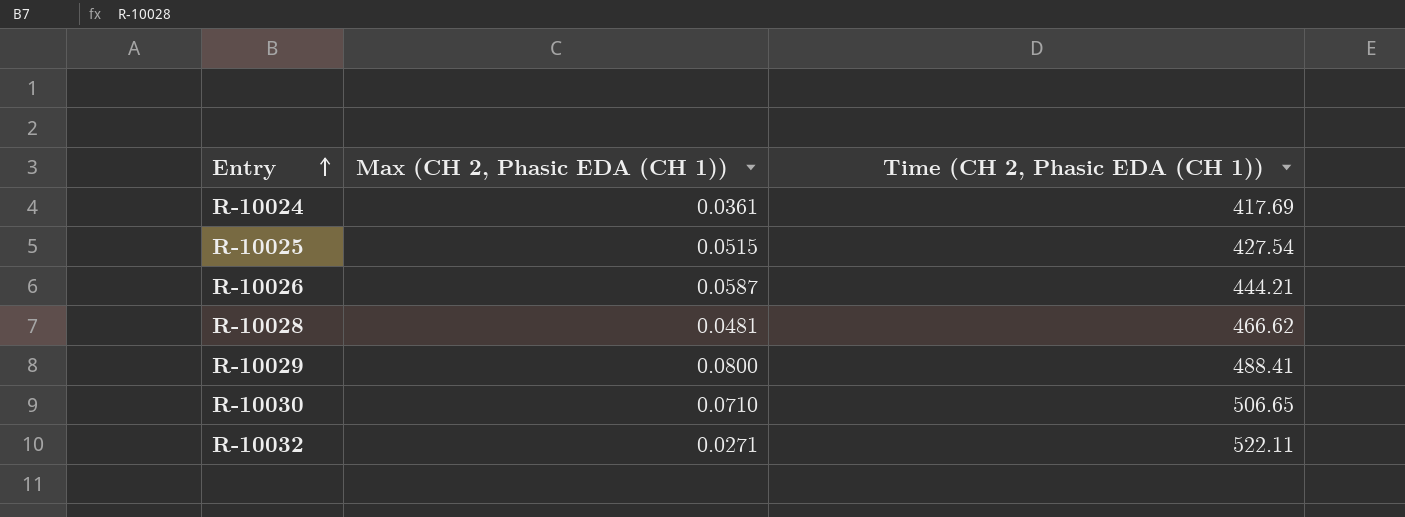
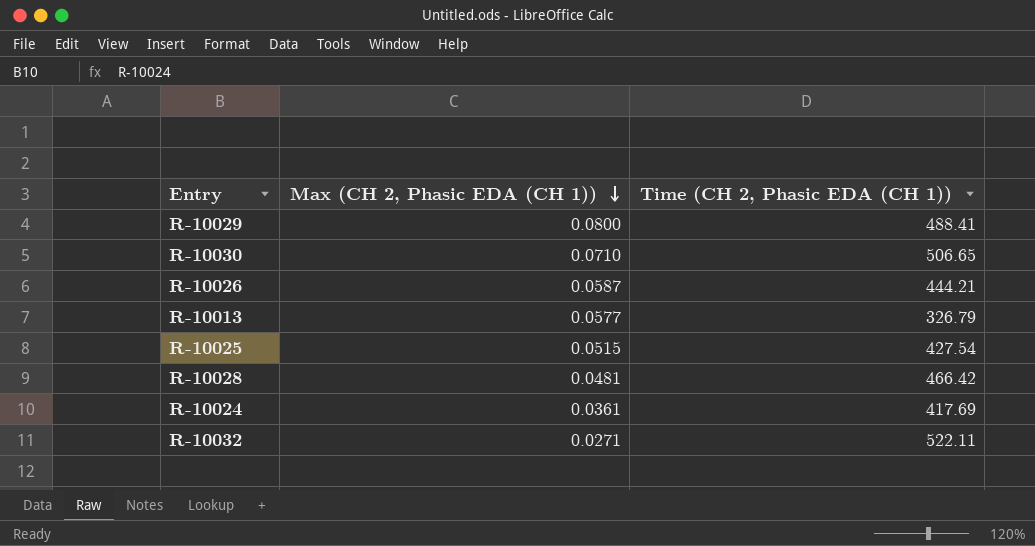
row order: Entry ascending -> Max (CH 2, Phasic EDA (CH 1)) descending
row R-10013: none -> 0.0577 | 326.79
R-10028 | Time (CH 2, Phasic EDA (CH 1)): 466.62 -> 466.42

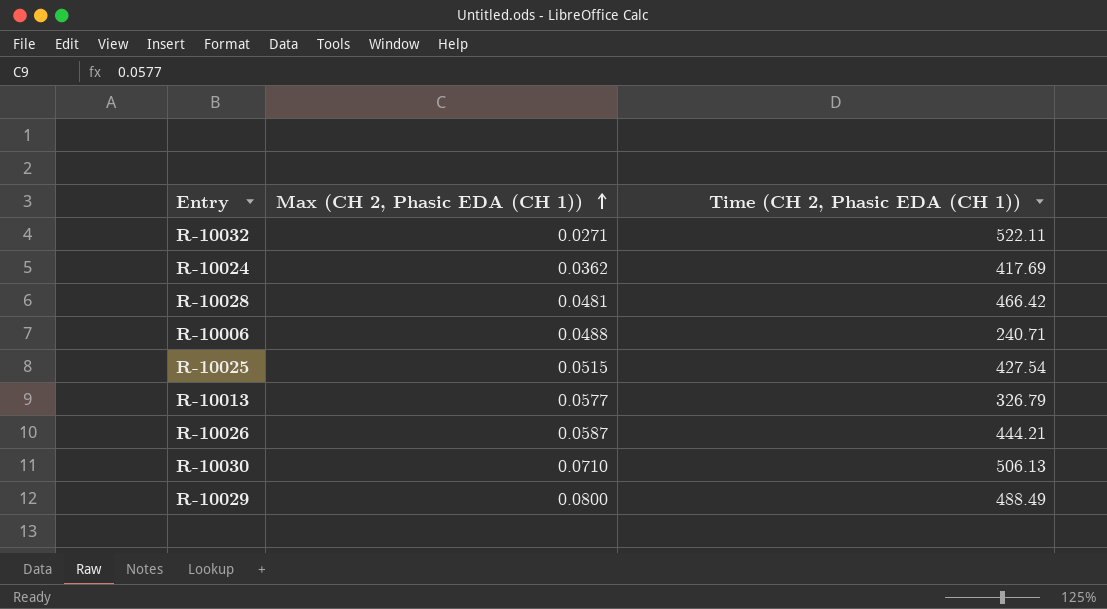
row order: Max (CH 2, Phasic EDA (CH 1)) descending -> Max (CH 2, Phasic EDA (CH 1)) ascending
R-10024 | Max (CH 2, Phasic EDA (CH 1)): 0.0361 -> 0.0362
row R-10006: none -> 0.0488 | 240.71
R-10030 | Time (CH 2, Phasic EDA (CH 1)): 506.65 -> 506.13
R-10029 | Time (CH 2, Phasic EDA (CH 1)): 488.41 -> 488.49

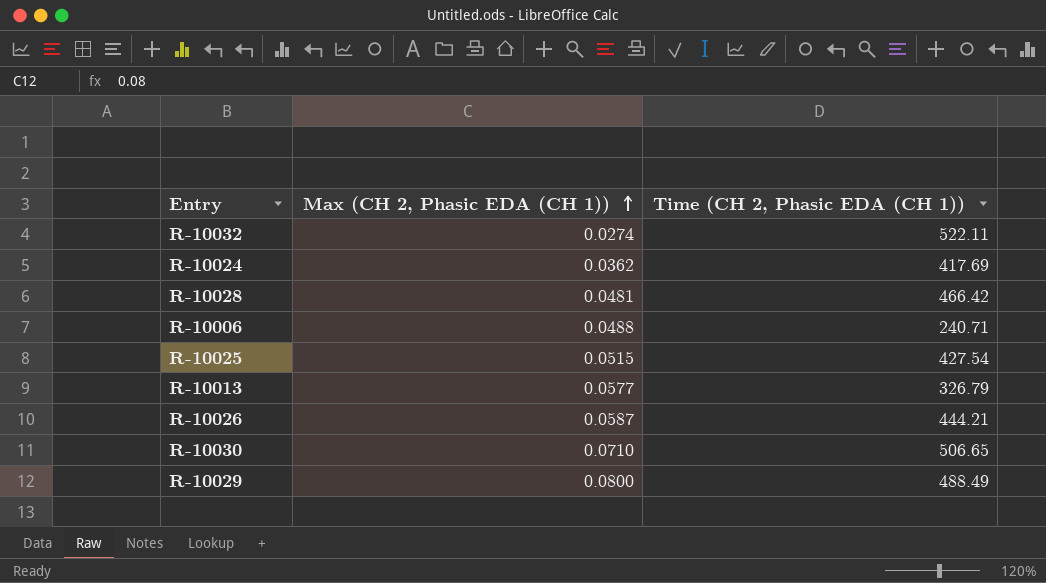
R-10032 | Max (CH 2, Phasic EDA (CH 1)): 0.0271 -> 0.0274
R-10030 | Time (CH 2, Phasic EDA (CH 1)): 506.13 -> 506.65

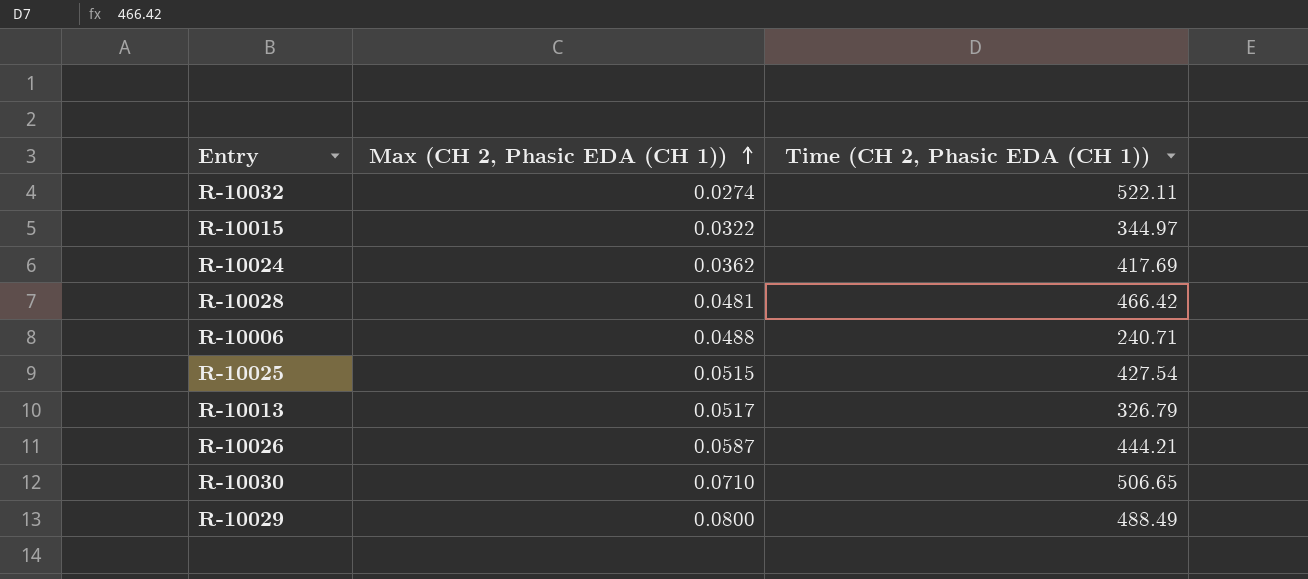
row R-10015: none -> 0.0322 | 344.97
R-10013 | Max (CH 2, Phasic EDA (CH 1)): 0.0577 -> 0.0517

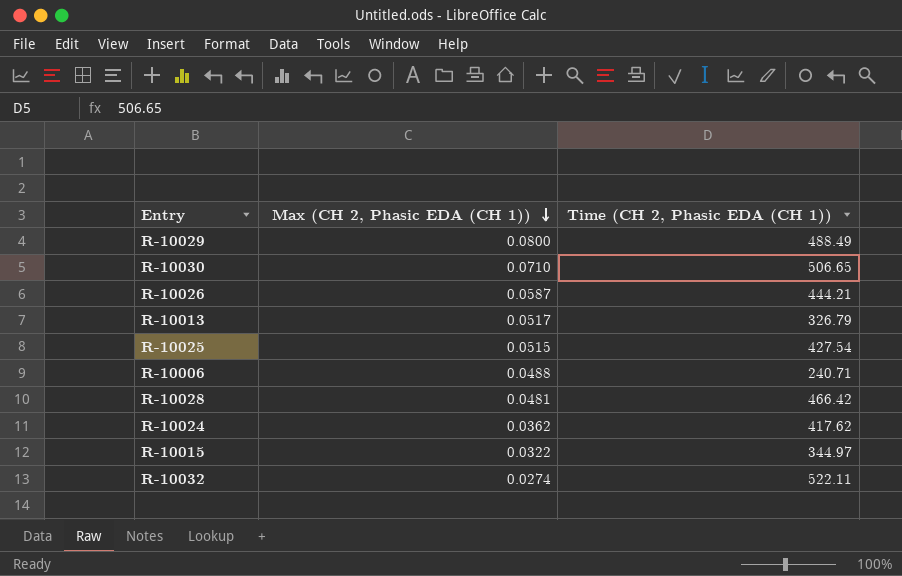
row order: Max (CH 2, Phasic EDA (CH 1)) ascending -> Max (CH 2, Phasic EDA (CH 1)) descending
R-10024 | Time (CH 2, Phasic EDA (CH 1)): 417.69 -> 417.62

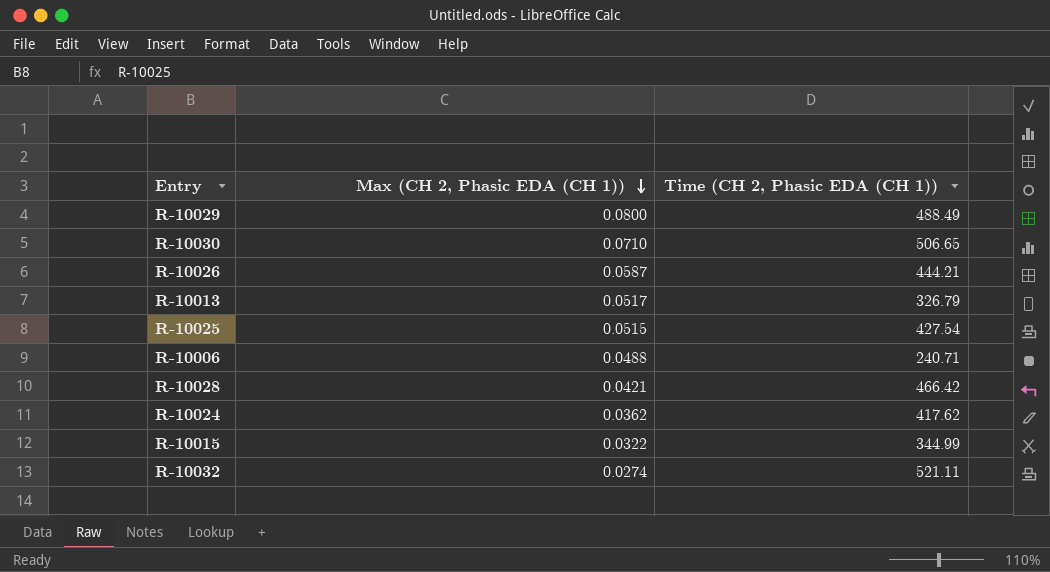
R-10028 | Max (CH 2, Phasic EDA (CH 1)): 0.0481 -> 0.0421
R-10015 | Time (CH 2, Phasic EDA (CH 1)): 344.97 -> 344.99
R-10032 | Time (CH 2, Phasic EDA (CH 1)): 522.11 -> 521.11

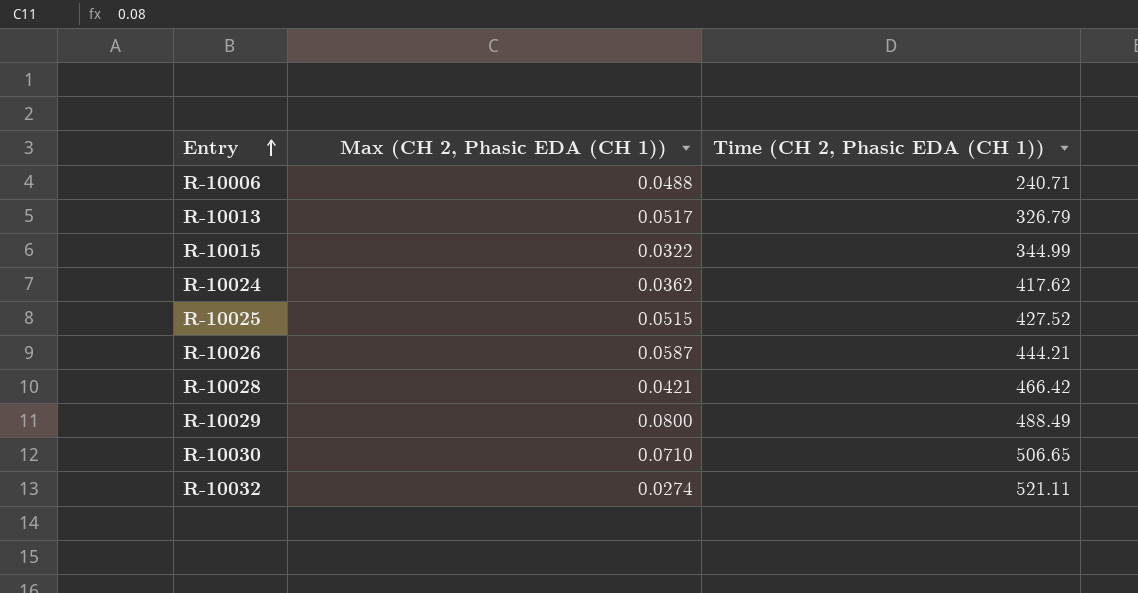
row order: Max (CH 2, Phasic EDA (CH 1)) descending -> Entry ascending
R-10025 | Time (CH 2, Phasic EDA (CH 1)): 427.54 -> 427.52

